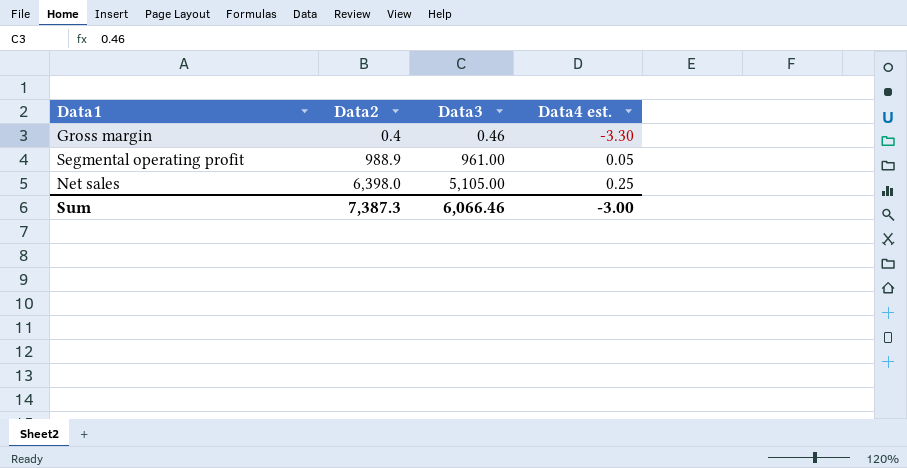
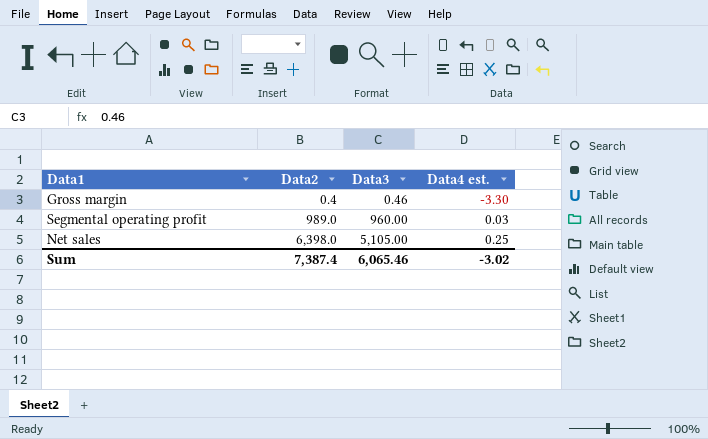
Segmental operating profit | Data2: 988.9 -> 989.0
Segmental operating profit | Data3: 961.00 -> 960.00
Segmental operating profit | Data4 est.: 0.05 -> 0.03
Sum | Data2: 7,387.3 -> 7,387.4
Sum | Data3: 6,066.46 -> 6,065.46
Sum | Data4 est.: -3.00 -> -3.02

